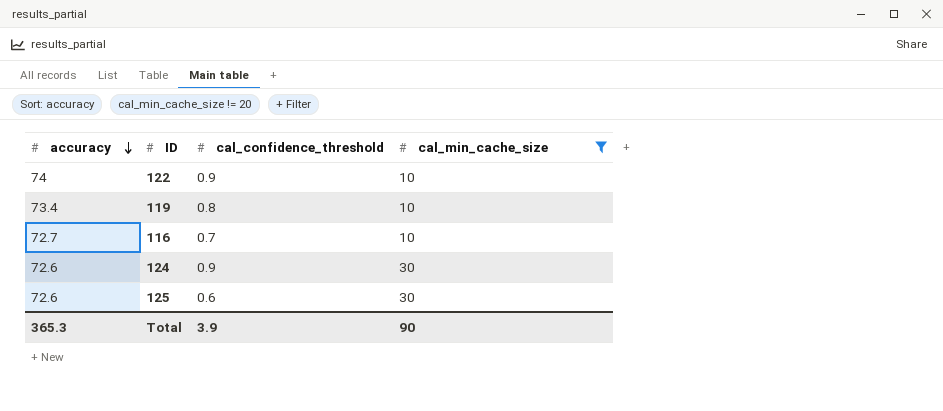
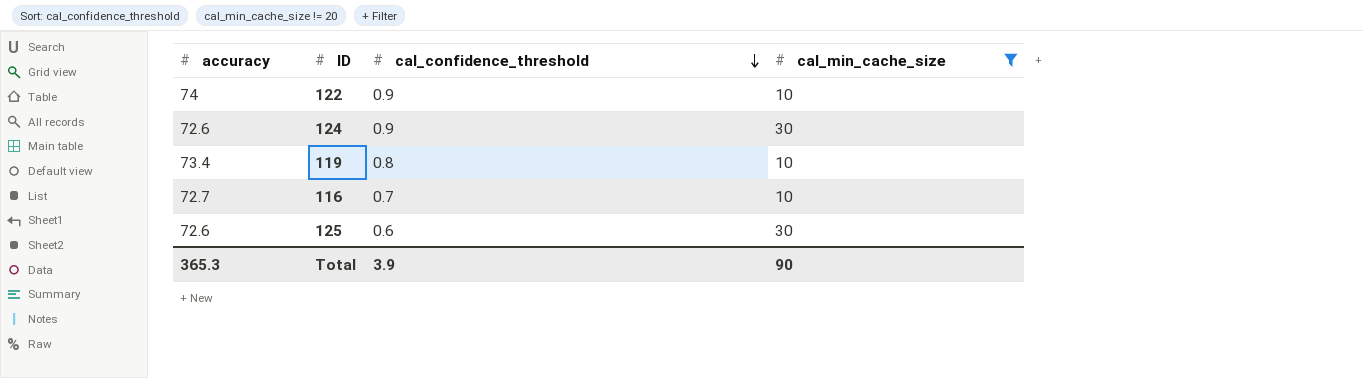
row order: accuracy descending -> cal_confidence_threshold descending

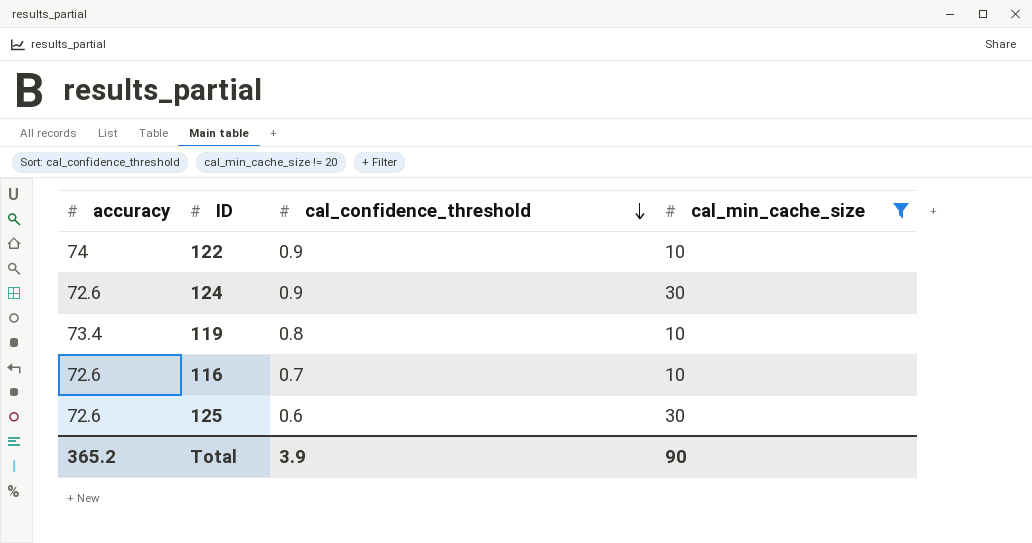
116 | accuracy: 72.7 -> 72.6
Total | accuracy: 365.3 -> 365.2

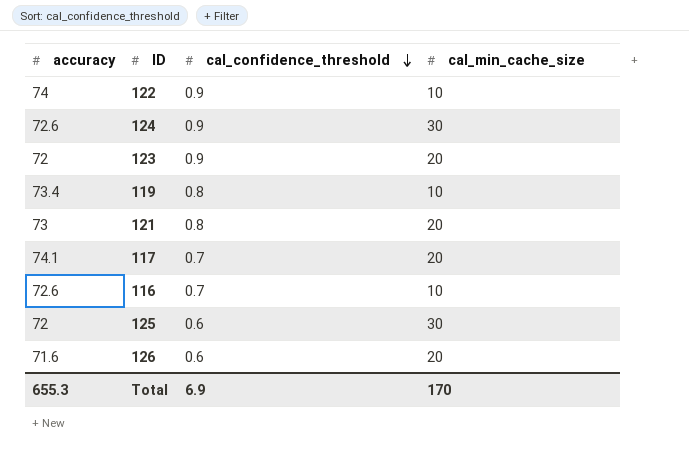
filter: cal_min_cache_size != 20 -> none
125 | accuracy: 72.6 -> 72
Total | accuracy: 365.2 -> 655.3
Total | cal_confidence_threshold: 3.9 -> 6.9
Total | cal_min_cache_size: 90 -> 170

